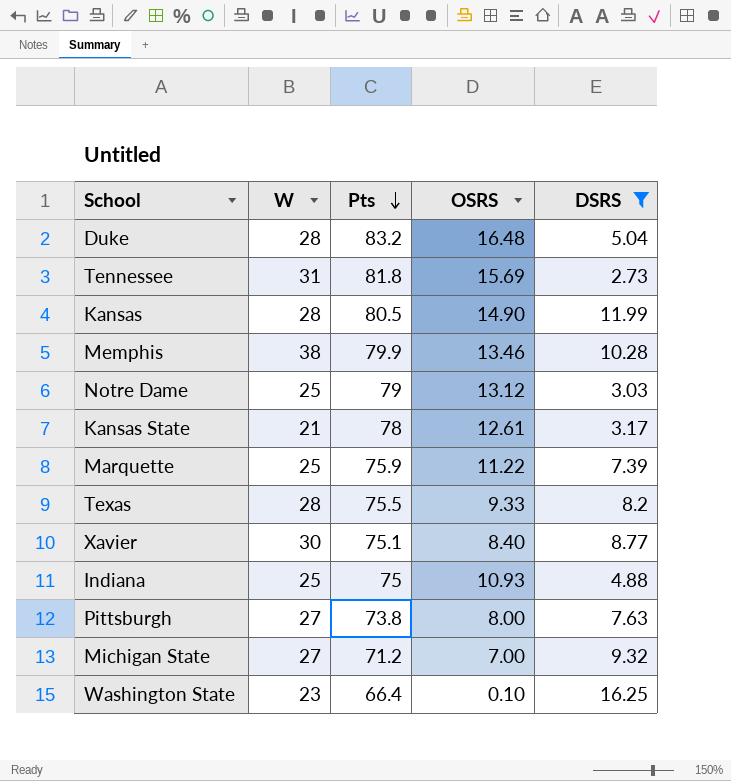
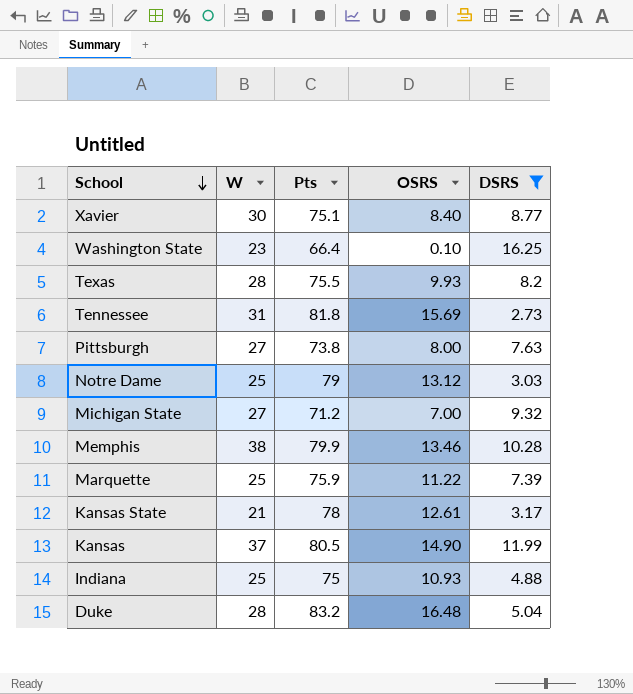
row order: Pts descending -> School descending
Texas | OSRS: 9.33 -> 9.93
Kansas | W: 28 -> 37

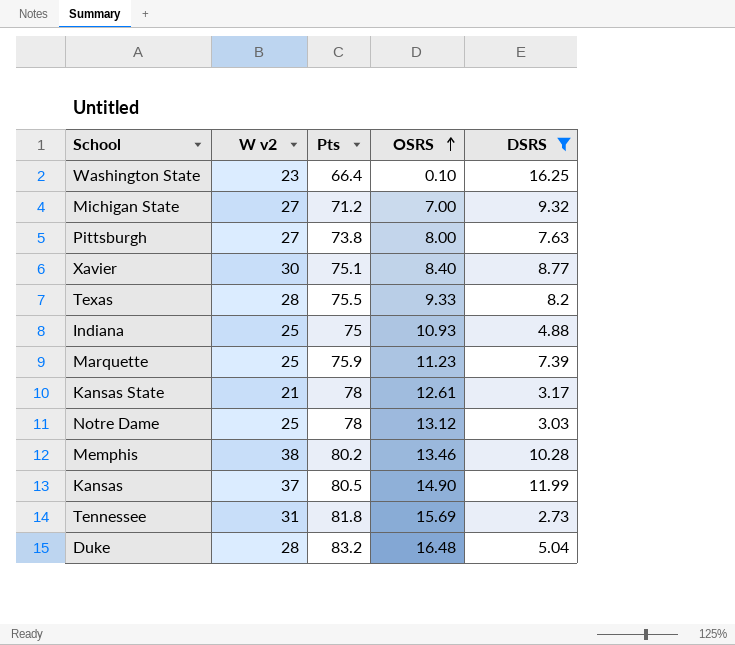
row order: School descending -> OSRS ascending
column name: W -> W v2
Texas | OSRS: 9.93 -> 9.33
Marquette | OSRS: 11.22 -> 11.23
Notre Dame | Pts: 79 -> 78
Memphis | Pts: 79.9 -> 80.2

